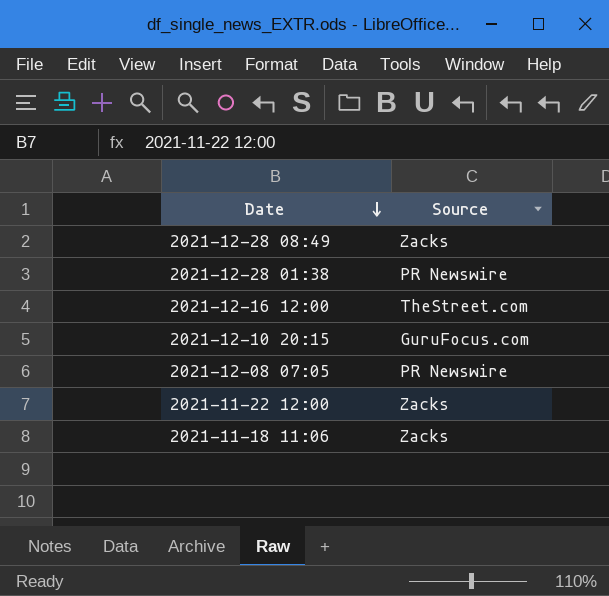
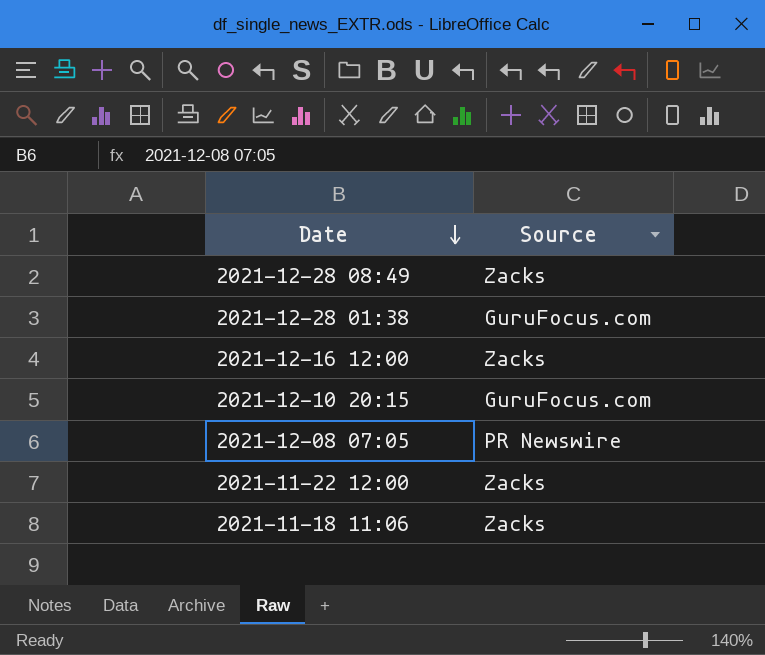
2021-12-28 01:38 | Source: PR Newswire -> GuruFocus.com
2021-12-16 12:00 | Source: TheStreet.com -> Zacks

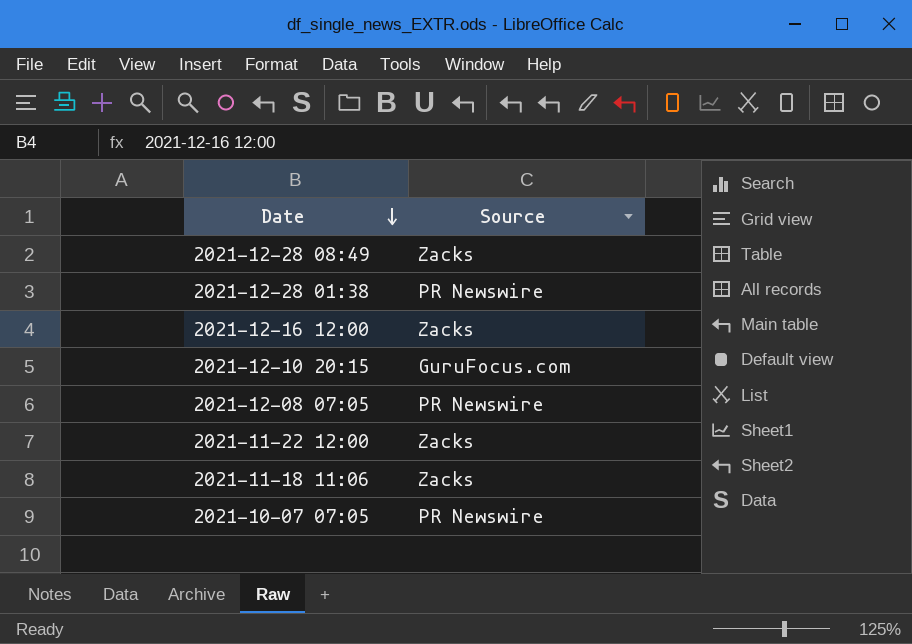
2021-12-28 01:38 | Source: GuruFocus.com -> PR Newswire
row 2021-10-07 07:05: none -> PR Newswire

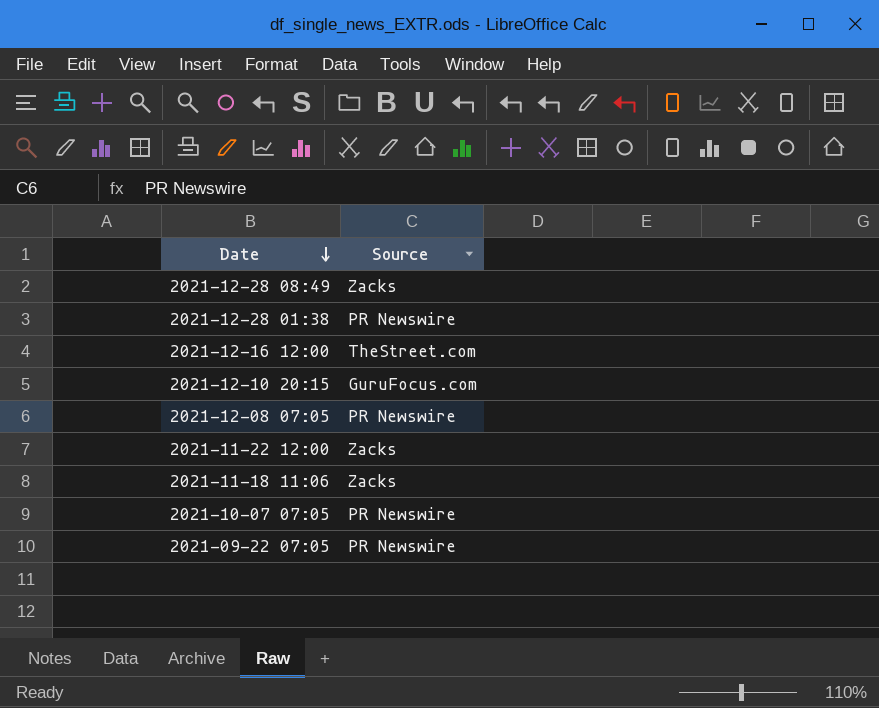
2021-12-16 12:00 | Source: Zacks -> TheStreet.com
row 2021-09-22 07:05: none -> PR Newswire

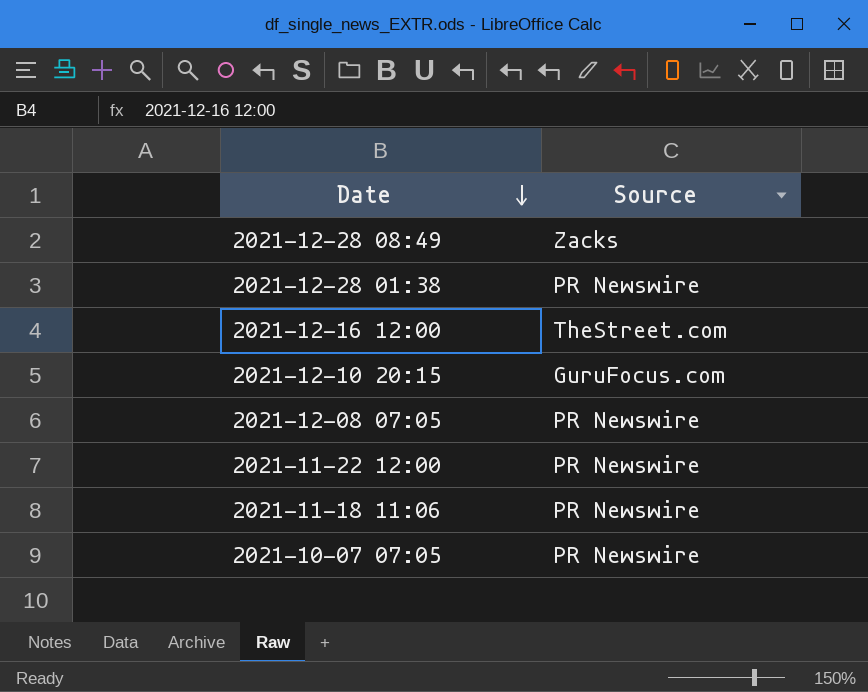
row 2021-09-22 07:05: PR Newswire -> none
2021-11-22 12:00 | Source: Zacks -> PR Newswire
2021-11-18 11:06 | Source: Zacks -> PR Newswire

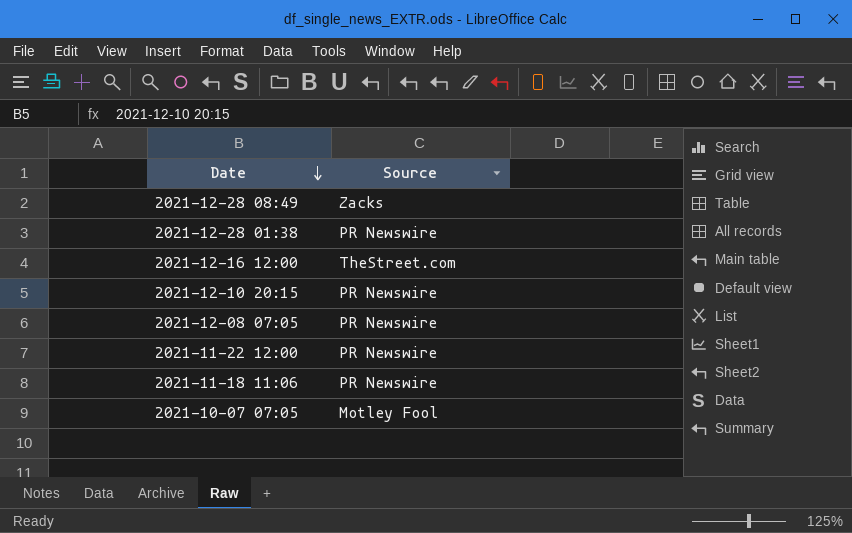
2021-12-10 20:15 | Source: GuruFocus.com -> PR Newswire
2021-10-07 07:05 | Source: PR Newswire -> Motley Fool

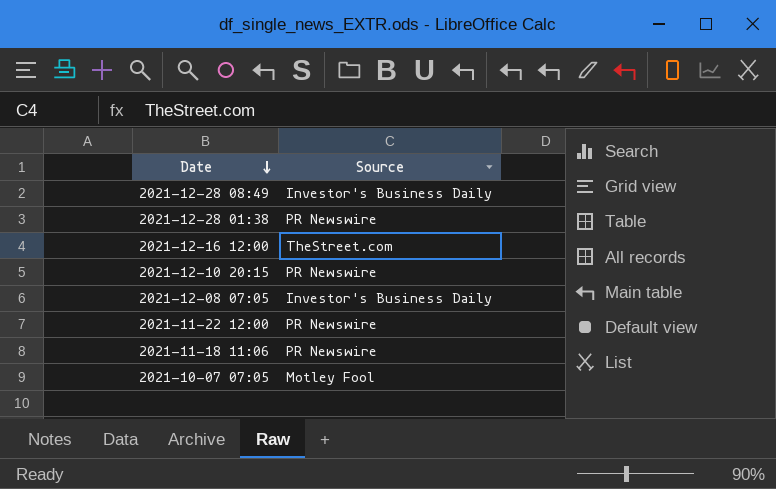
2021-12-28 08:49 | Source: Zacks -> Investor's Business Daily
2021-12-08 07:05 | Source: PR Newswire -> Investor's Business Daily

